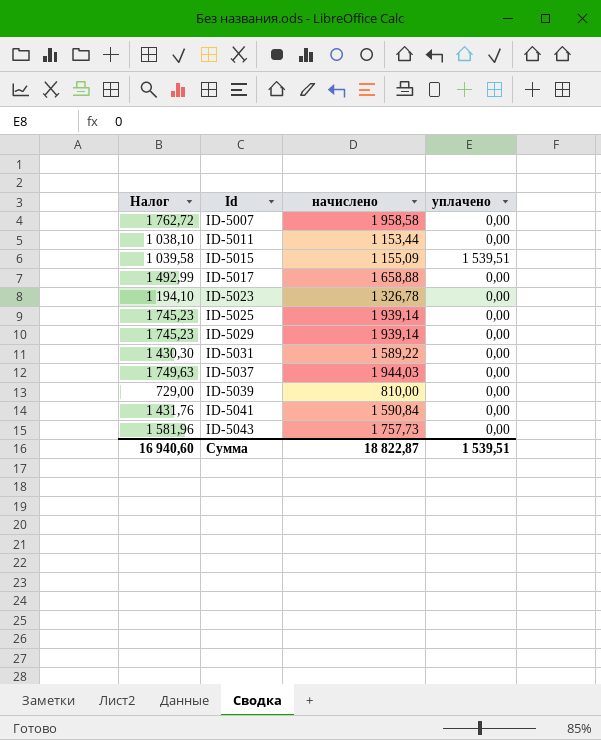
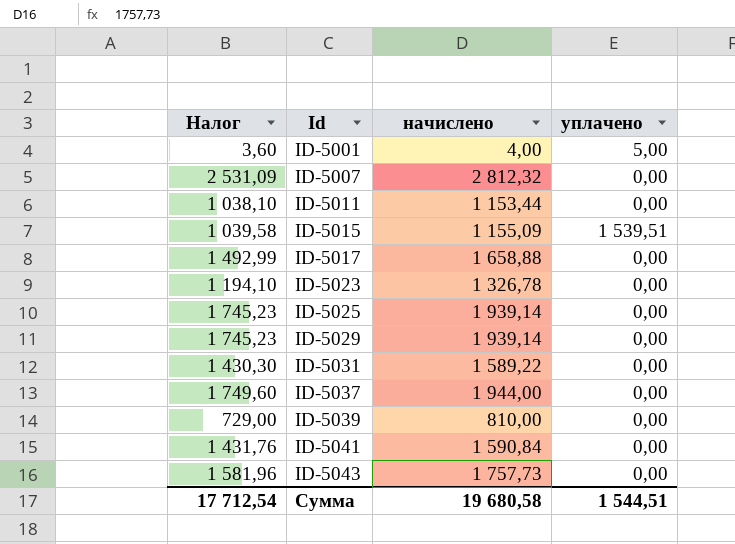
row ID-5001: none -> 3,60 | 4,00 | 5,00
ID-5007 | Налог: 1 762,72 -> 2 531,09
ID-5007 | начислено: 1 958,58 -> 2 812,32
ID-5037 | Налог: 1 749,63 -> 1 749,60
ID-5037 | начислено: 1 944,03 -> 1 944,00
Сумма | Налог: 16 940,60 -> 17 712,54
Сумма | начислено: 18 822,87 -> 19 680,58
Сумма | уплачено: 1 539,51 -> 1 544,51

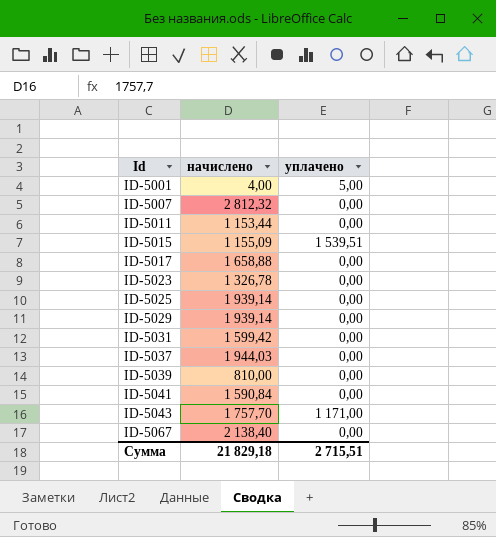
column Налог | formula: [начислено] * 0,9 -> none
ID-5031 | начислено: 1 589,22 -> 1 599,42
ID-5037 | начислено: 1 944,00 -> 1 944,03
ID-5043 | начислено: 1 757,73 -> 1 757,70
ID-5043 | уплачено: 0,00 -> 1 171,00
row ID-5067: none -> 2 138,40 | 0,00
Сумма | начислено: 19 680,58 -> 21 829,18
Сумма | уплачено: 1 544,51 -> 2 715,51

